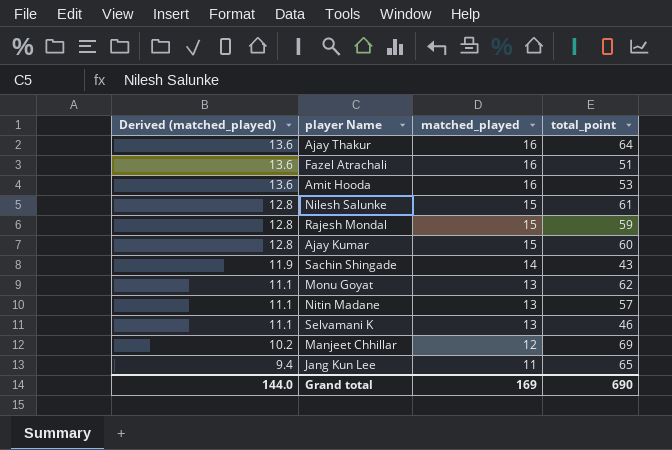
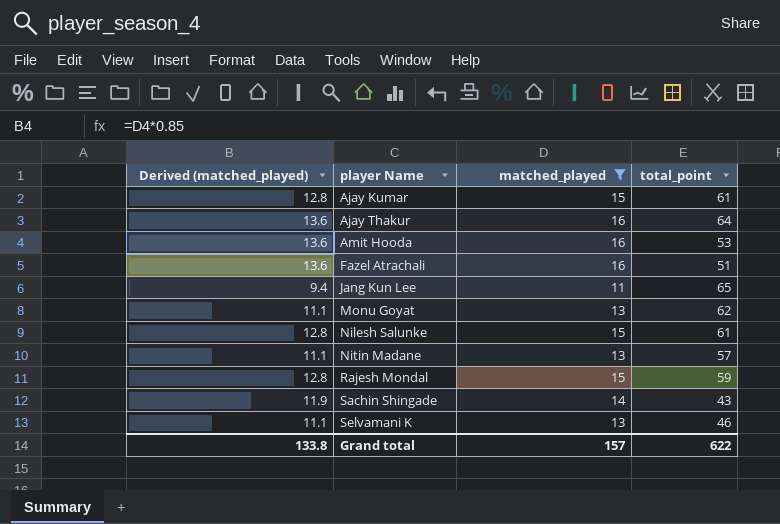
filter: none -> matched_played != 12
row order: Derived (matched_played) descending -> player Name ascending
Ajay Kumar | total_point: 60 -> 61
Grand total | Derived (matched_played): 144.0 -> 133.8
Grand total | matched_played: 169 -> 157
Grand total | total_point: 690 -> 622

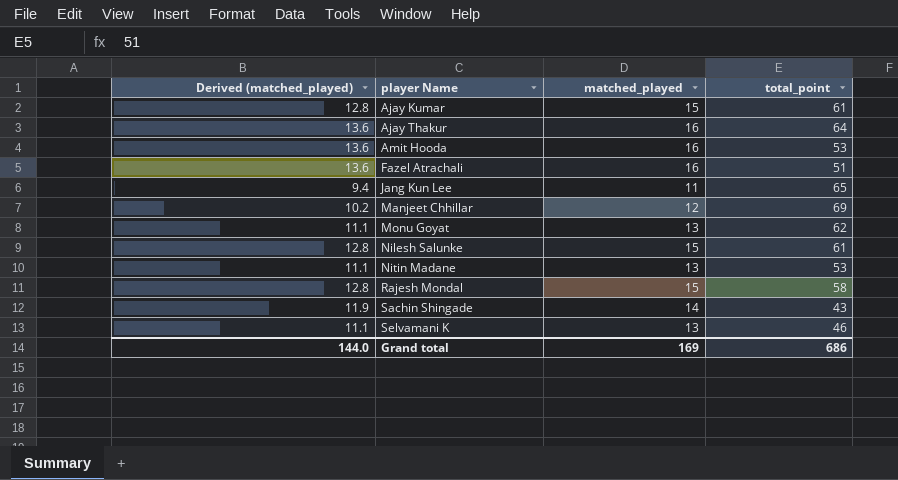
filter: matched_played != 12 -> none
Nitin Madane | total_point: 57 -> 53
Rajesh Mondal | total_point: 59 -> 58
Grand total | Derived (matched_played): 133.8 -> 144.0
Grand total | matched_played: 157 -> 169
Grand total | total_point: 622 -> 686

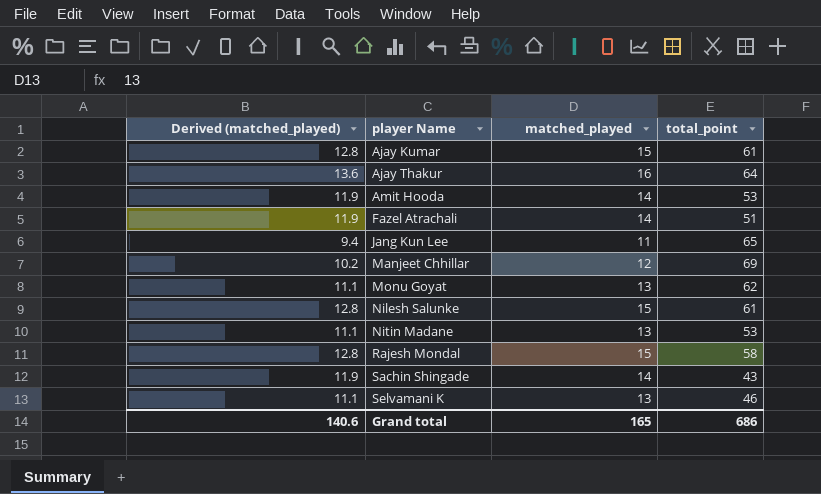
Amit Hooda | Derived (matched_played): 13.6 -> 11.9
Amit Hooda | matched_played: 16 -> 14
Fazel Atrachali | Derived (matched_played): 13.6 -> 11.9
Fazel Atrachali | matched_played: 16 -> 14
Grand total | Derived (matched_played): 144.0 -> 140.6
Grand total | matched_played: 169 -> 165

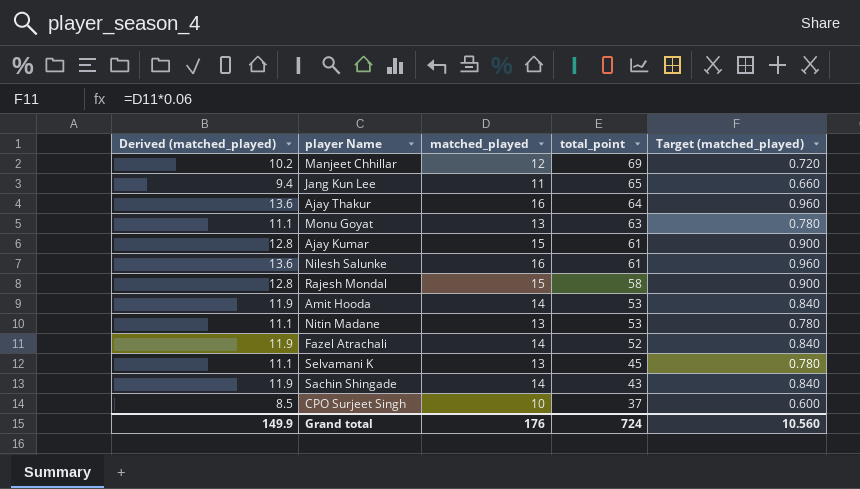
row order: player Name ascending -> total_point descending
column Target (matched_played) | formula: none -> [matched_played] * 0.06
Monu Goyat | total_point: 62 -> 63
Nilesh Salunke | Derived (matched_played): 12.8 -> 13.6
Nilesh Salunke | matched_played: 15 -> 16
Fazel Atrachali | total_point: 51 -> 52
Selvamani K | total_point: 46 -> 45
row CPO Surjeet Singh: none -> 8.5 | 10 | 37 | 0.600
Grand total | Derived (matched_played): 140.6 -> 149.9
Grand total | matched_played: 165 -> 176
Grand total | total_point: 686 -> 724

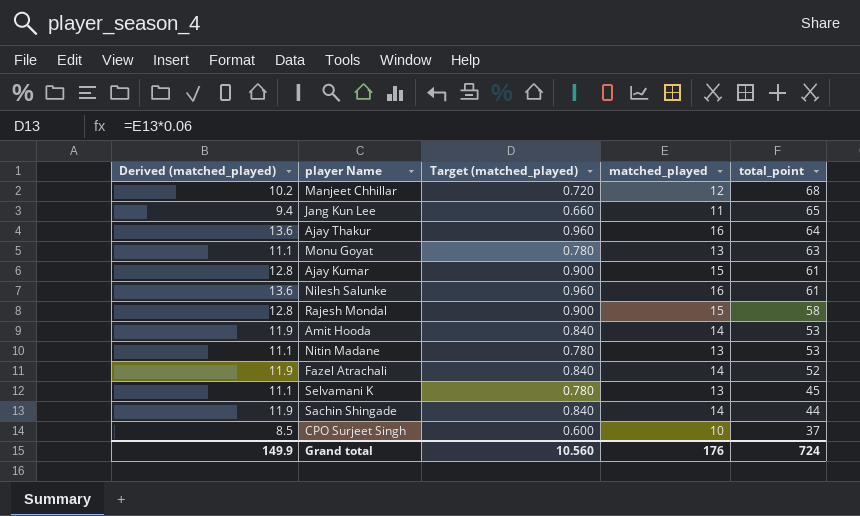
column Target (matched_played) | position: 5 -> 3
Manjeet Chhillar | total_point: 69 -> 68
Sachin Shingade | total_point: 43 -> 44

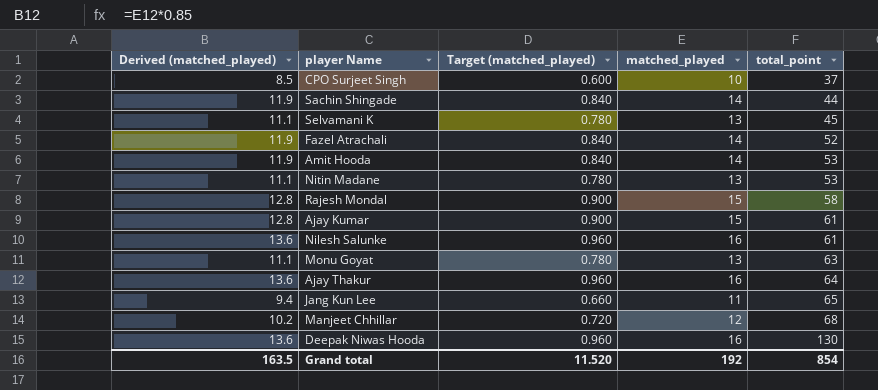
row order: total_point descending -> total_point ascending
row Deepak Niwas Hooda: none -> 13.6 | 0.960 | 16 | 130
Grand total | Derived (matched_played): 149.9 -> 163.5
Grand total | Target (matched_played): 10.560 -> 11.520
Grand total | matched_played: 176 -> 192
Grand total | total_point: 724 -> 854

